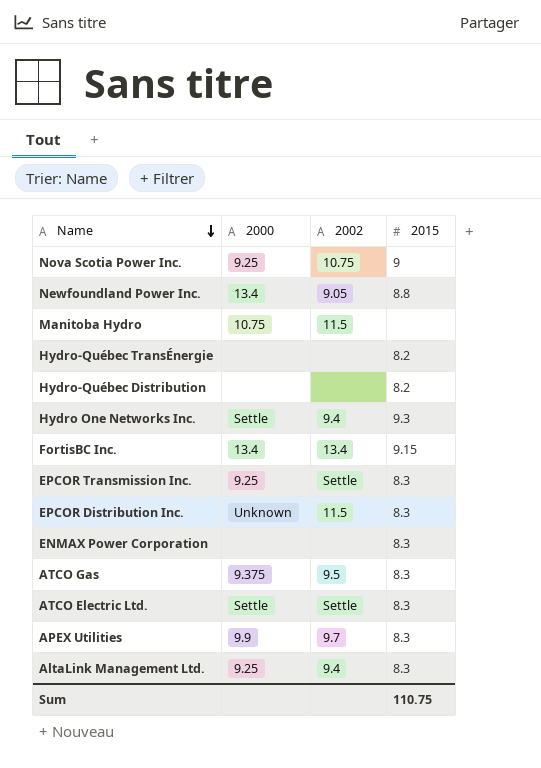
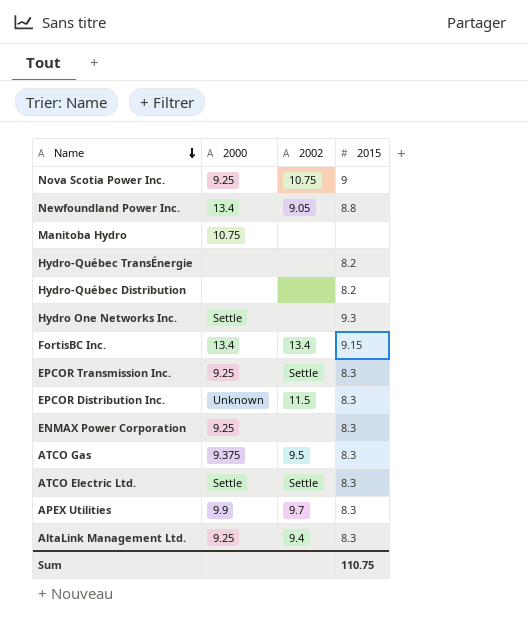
Manitoba Hydro | 2002: 11.5 -> none
Hydro One Networks Inc. | 2002: 9.4 -> none
ENMAX Power Corporation | 2000: none -> 9.25

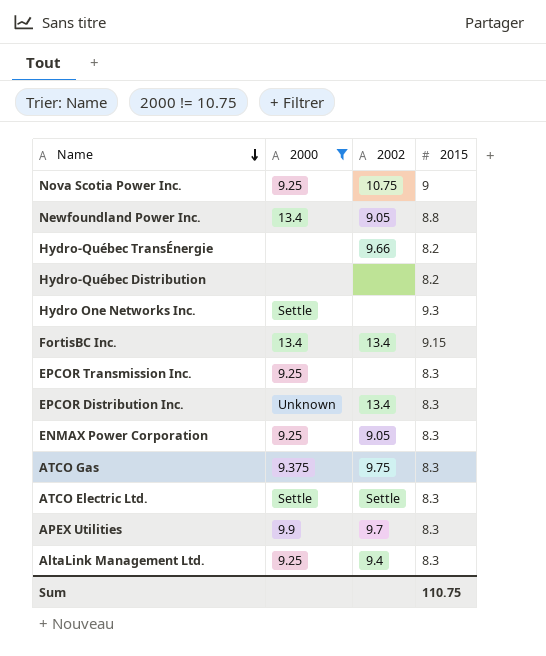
filter: none -> 2000 != 10.75
Hydro-Québec TransÉnergie | 2002: none -> 9.66
EPCOR Transmission Inc. | 2002: Settle -> none
EPCOR Distribution Inc. | 2002: 11.5 -> 13.4
ENMAX Power Corporation | 2002: none -> 9.05
ATCO Gas | 2002: 9.5 -> 9.75

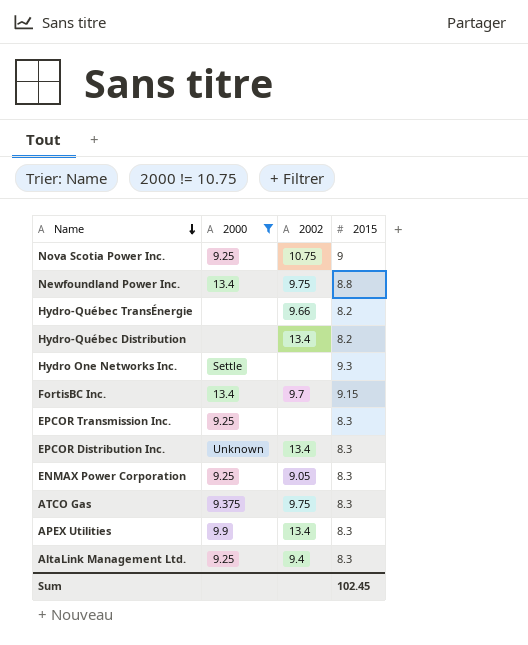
row ATCO Electric Ltd.: Settle | Settle | 8.3 -> none
Newfoundland Power Inc. | 2002: 9.05 -> 9.75
Hydro-Québec Distribution | 2002: none -> 13.4
FortisBC Inc. | 2002: 13.4 -> 9.7
APEX Utilities | 2002: 9.7 -> 13.4
Sum | 2015: 110.75 -> 102.45

